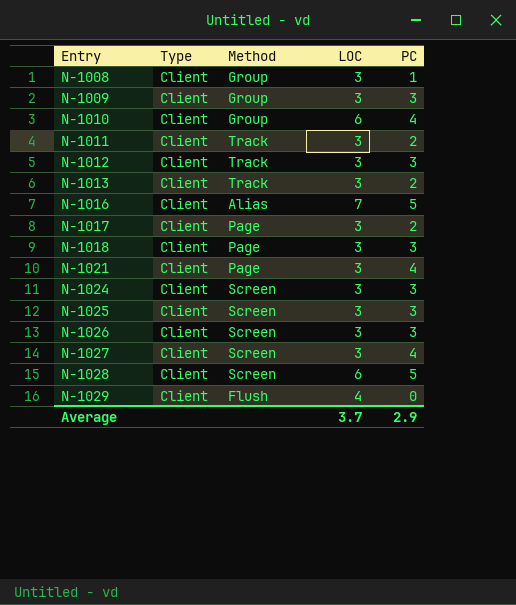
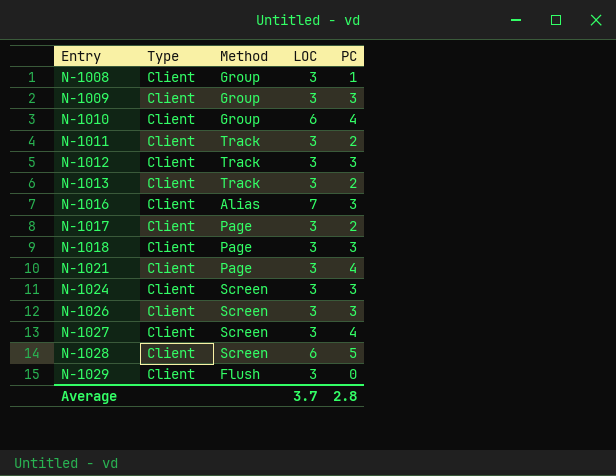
row N-1025: Client | Screen | 3 | 3 -> none
N-1016 | PC: 5 -> 3
N-1029 | LOC: 4 -> 3
Average | PC: 2.9 -> 2.8

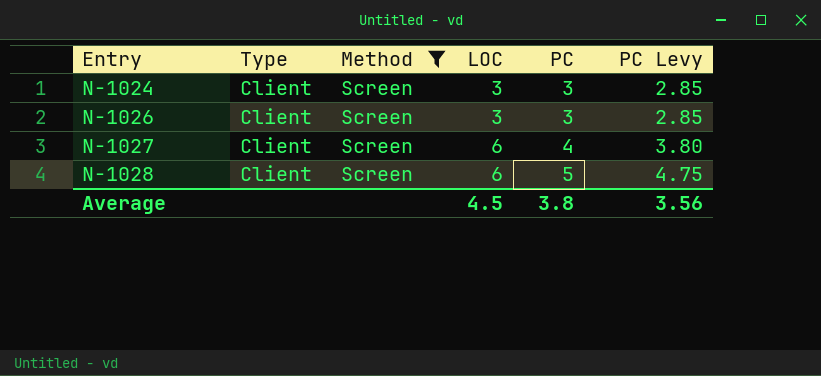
filter: none -> Method = Screen
column PC Levy | formula: none -> [PC] * 0.95
N-1027 | LOC: 3 -> 6
Average | LOC: 3.7 -> 4.5
Average | PC: 2.8 -> 3.8

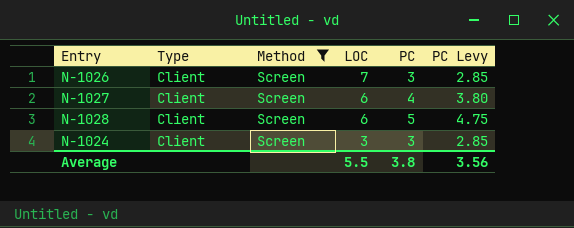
row order: Entry ascending -> LOC descending
N-1026 | LOC: 3 -> 7
Average | LOC: 4.5 -> 5.5

